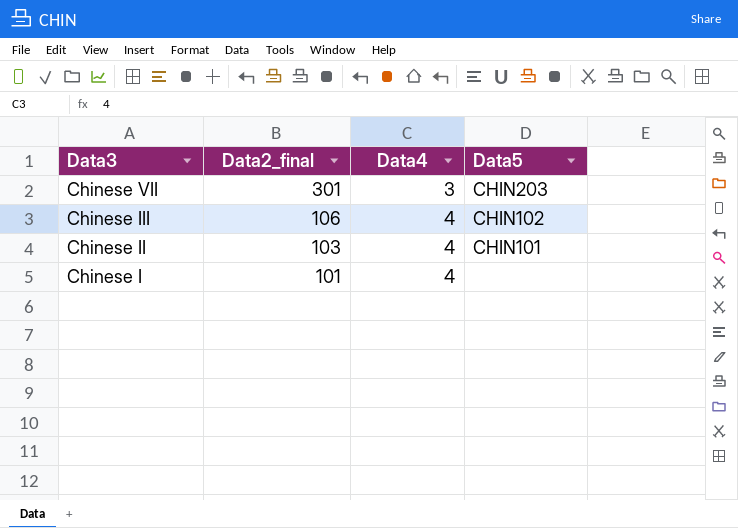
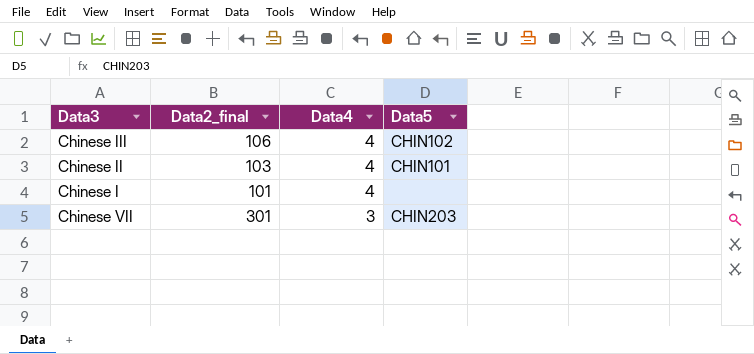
row order: Data3 descending -> Data4 descending

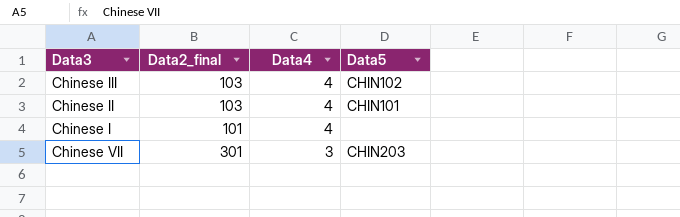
Chinese III | Data2_final: 106 -> 103

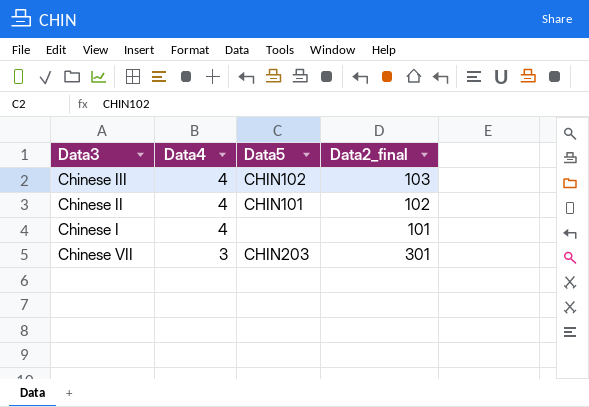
column Data2_final | position: 2 -> 4
Chinese II | Data2_final: 103 -> 102

